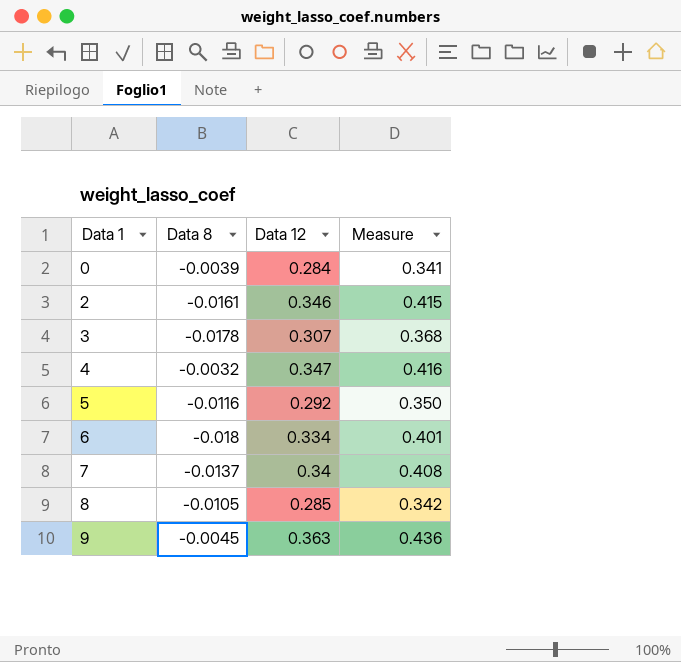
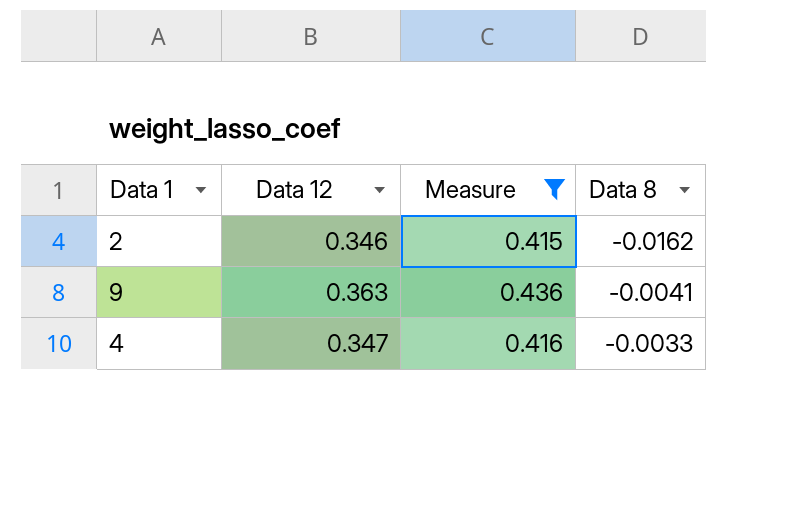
filter: none -> Measure >= 0.415
row order: Data 1 ascending -> Data 8 ascending
column Data 8 | position: 2 -> 4
2 | Data 8: -0.0161 -> -0.0162
9 | Data 8: -0.0045 -> -0.0041
4 | Data 8: -0.0032 -> -0.0033

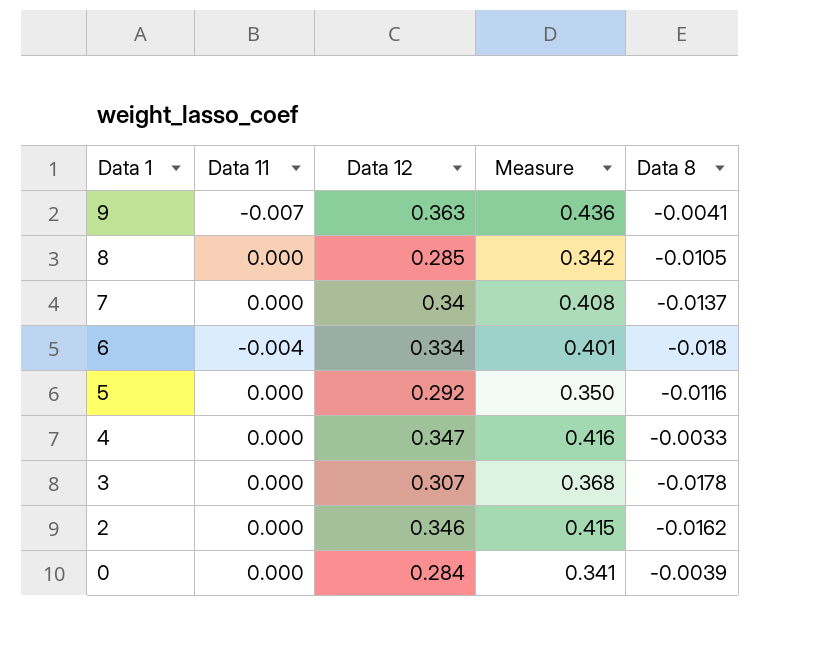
filter: Measure >= 0.415 -> none
row order: Data 8 ascending -> Data 1 descending
column Data 11 | position: none -> 2

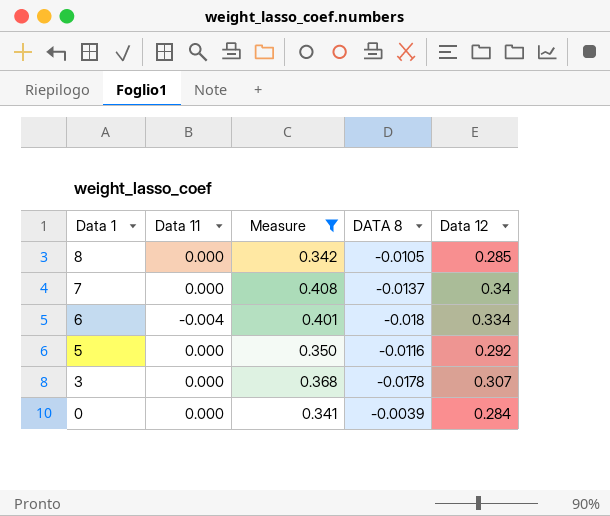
filter: none -> Measure <= 0.408
column name: Data 8 -> DATA 8
column Data 12 | position: 3 -> 5

